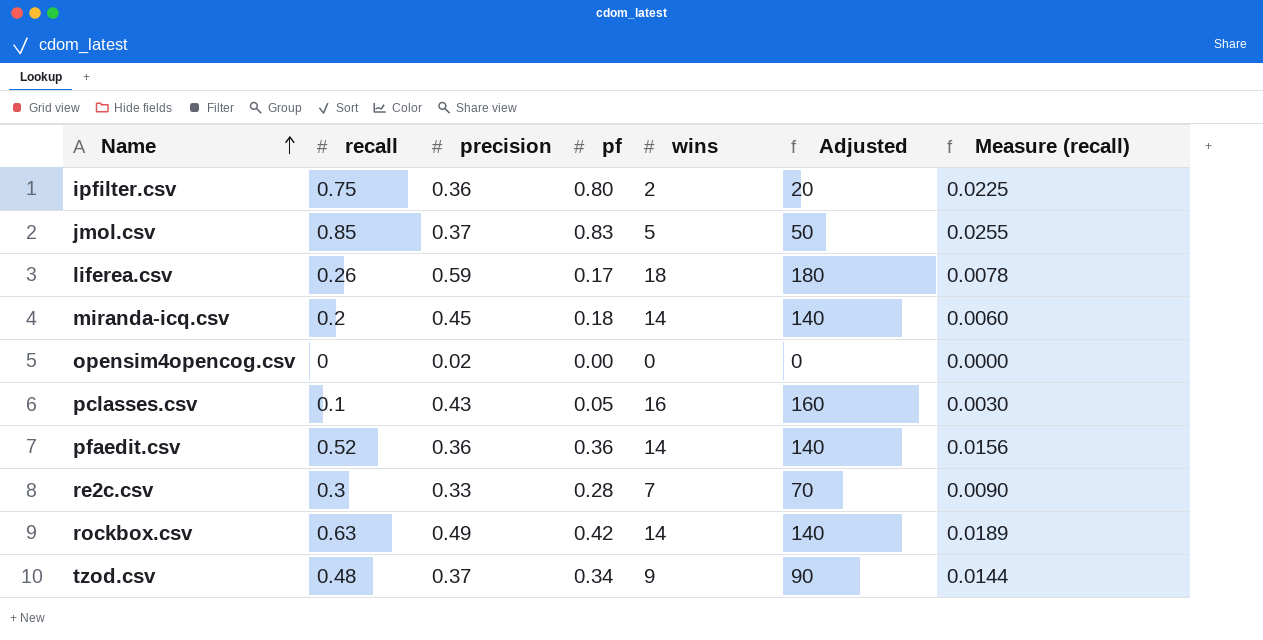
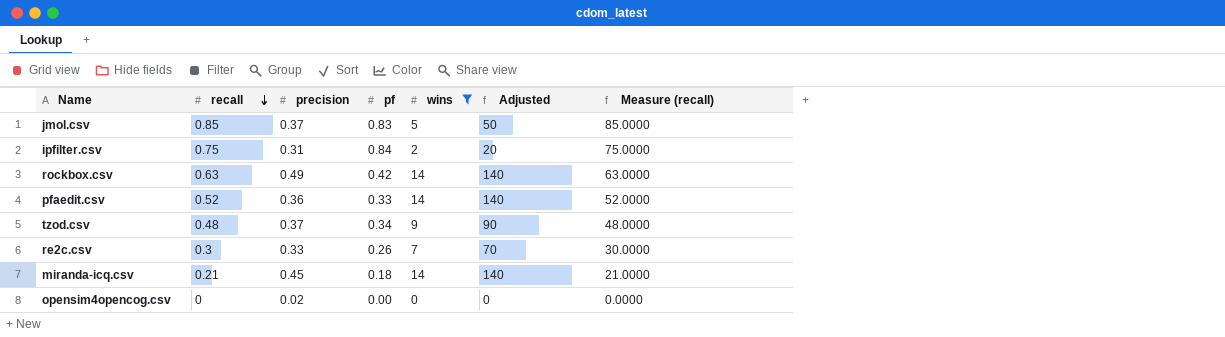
filter: none -> wins <= 14
row order: Name ascending -> recall descending
column Measure (recall) | formula: [recall] * 0.03 -> [recall] * 100
ipfilter.csv | precision: 0.36 -> 0.31
ipfilter.csv | pf: 0.80 -> 0.84
pfaedit.csv | pf: 0.36 -> 0.33
re2c.csv | pf: 0.28 -> 0.26
miranda-icq.csv | recall: 0.2 -> 0.21

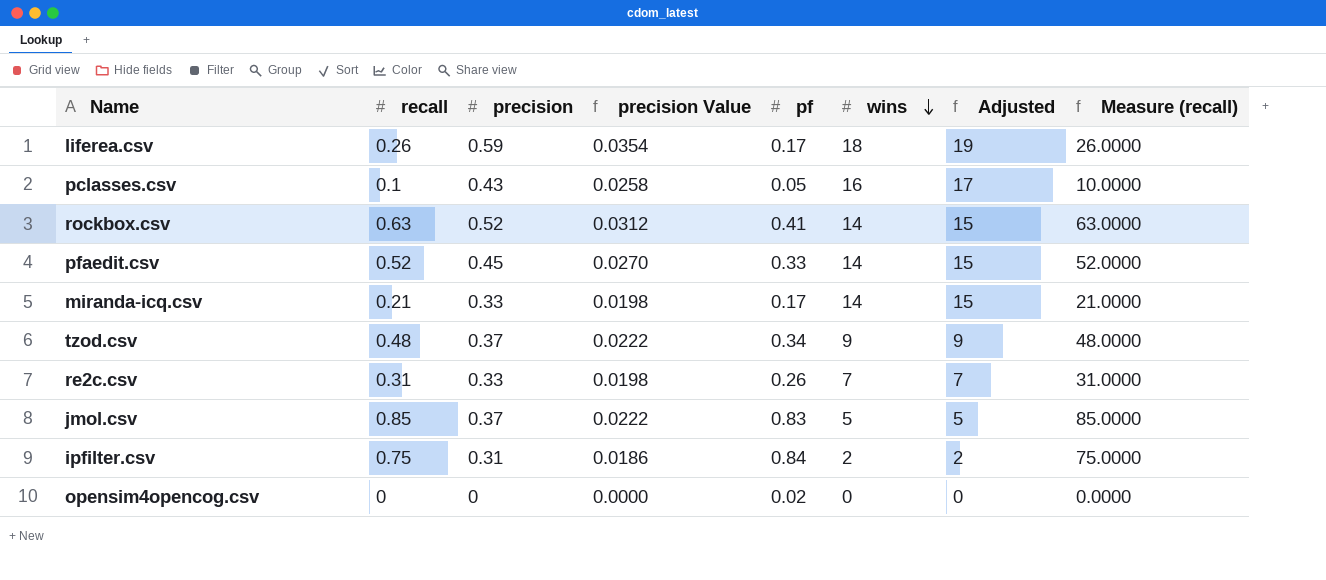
filter: wins <= 14 -> none
row order: recall descending -> wins descending
column precision Value | formula: none -> [precision] * 0.06
column Adjusted | formula: [wins] * 10 -> [wins] * 1.05
rockbox.csv | precision: 0.49 -> 0.52
rockbox.csv | pf: 0.42 -> 0.41
pfaedit.csv | precision: 0.36 -> 0.45
miranda-icq.csv | precision: 0.45 -> 0.33
miranda-icq.csv | pf: 0.18 -> 0.17
re2c.csv | recall: 0.3 -> 0.31
re2c.csv | Measure (recall): 30.0000 -> 31.0000
opensim4opencog.csv | precision: 0.02 -> 0
opensim4opencog.csv | pf: 0.00 -> 0.02

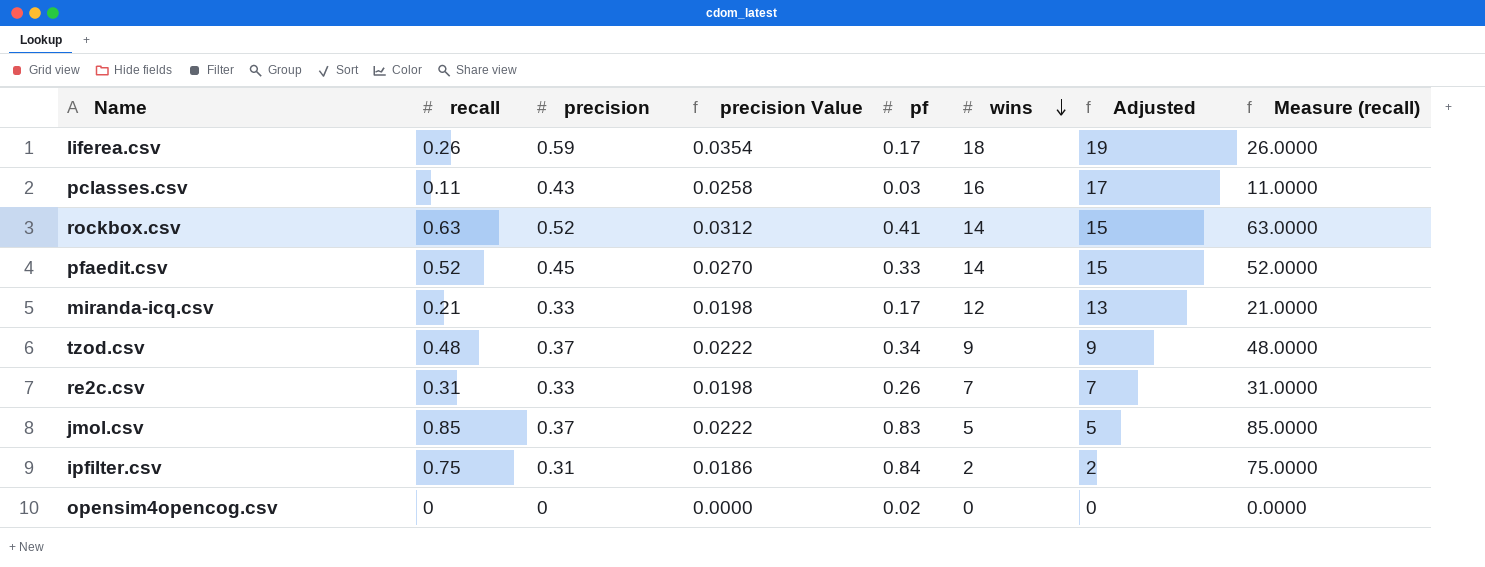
pclasses.csv | recall: 0.1 -> 0.11
pclasses.csv | pf: 0.05 -> 0.03
pclasses.csv | Measure (recall): 10.0000 -> 11.0000
miranda-icq.csv | wins: 14 -> 12
miranda-icq.csv | Adjusted: 15 -> 13

